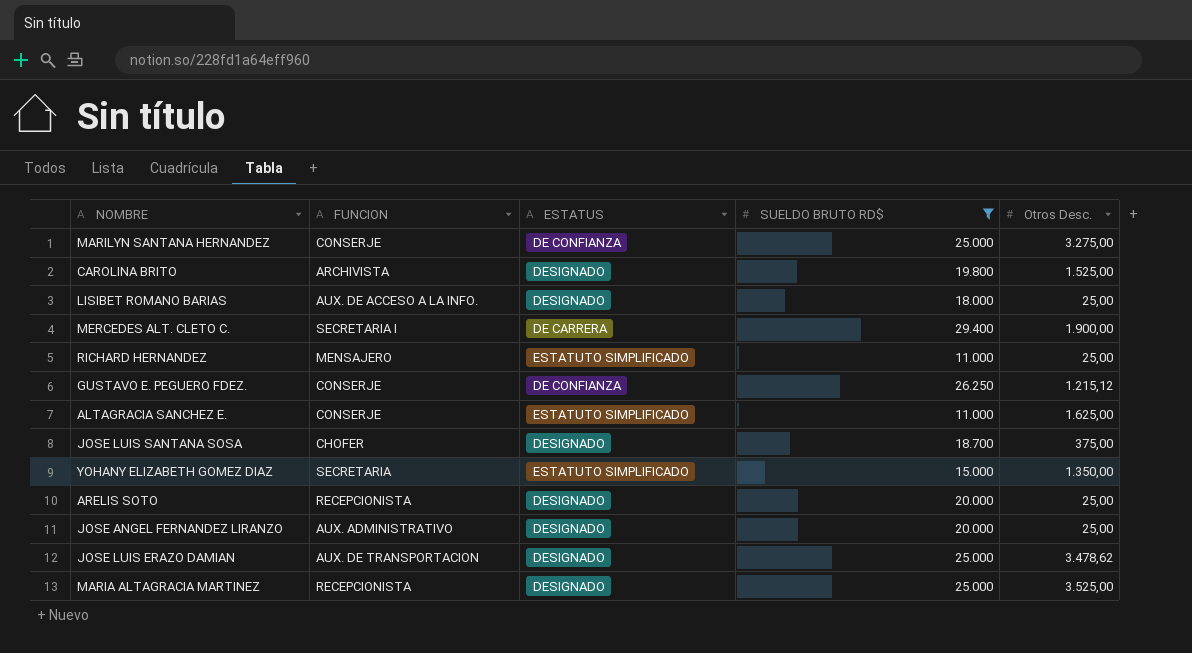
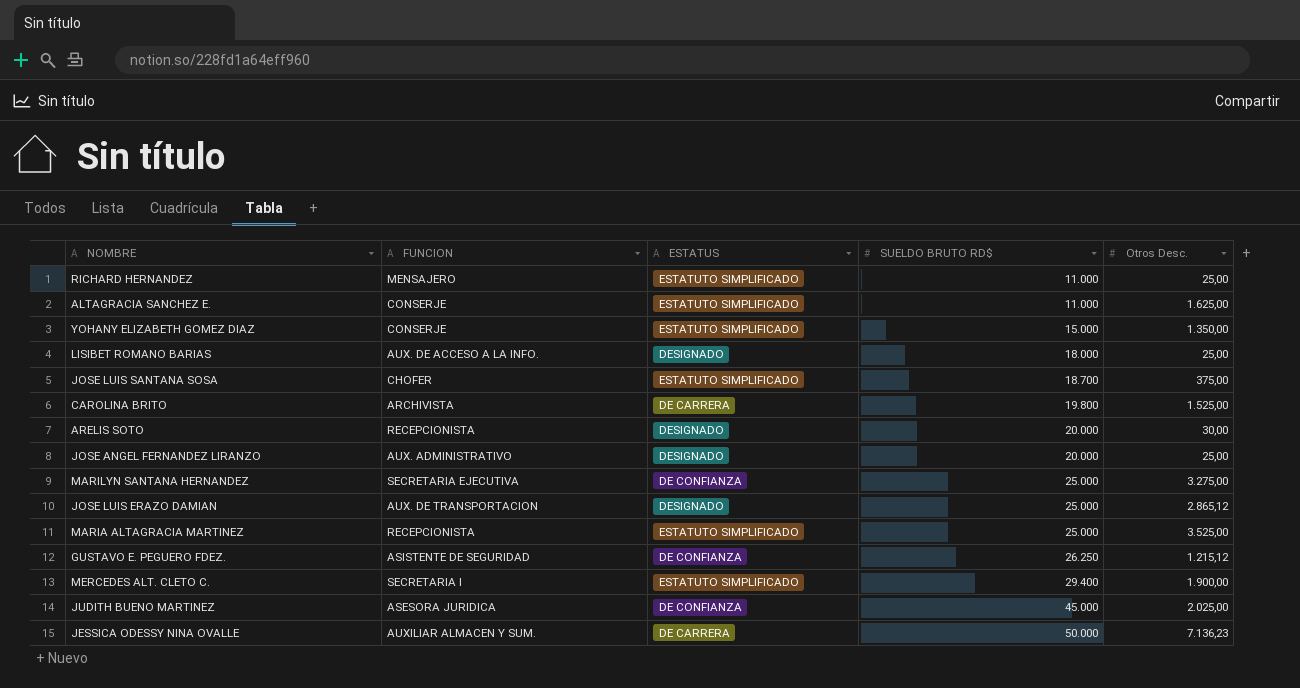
filter: SUELDO BRUTO RD$ <= 29.400 -> none
row order: none -> SUELDO BRUTO RD$ ascending
YOHANY ELIZABETH GOMEZ DIAZ | FUNCION: SECRETARIA -> CONSERJE
JOSE LUIS SANTANA SOSA | ESTATUS: DESIGNADO -> ESTATUTO SIMPLIFICADO
CAROLINA BRITO | ESTATUS: DESIGNADO -> DE CARRERA
ARELIS SOTO | Otros Desc.: 25,00 -> 30,00
MARILYN SANTANA HERNANDEZ | FUNCION: CONSERJE -> SECRETARIA EJECUTIVA
JOSE LUIS ERAZO DAMIAN | Otros Desc.: 3.478,62 -> 2.865,12
MARIA ALTAGRACIA MARTINEZ | ESTATUS: DESIGNADO -> ESTATUTO SIMPLIFICADO
GUSTAVO E. PEGUERO FDEZ. | FUNCION: CONSERJE -> ASISTENTE DE SEGURIDAD
MERCEDES ALT. CLETO C. | ESTATUS: DE CARRERA -> ESTATUTO SIMPLIFICADO

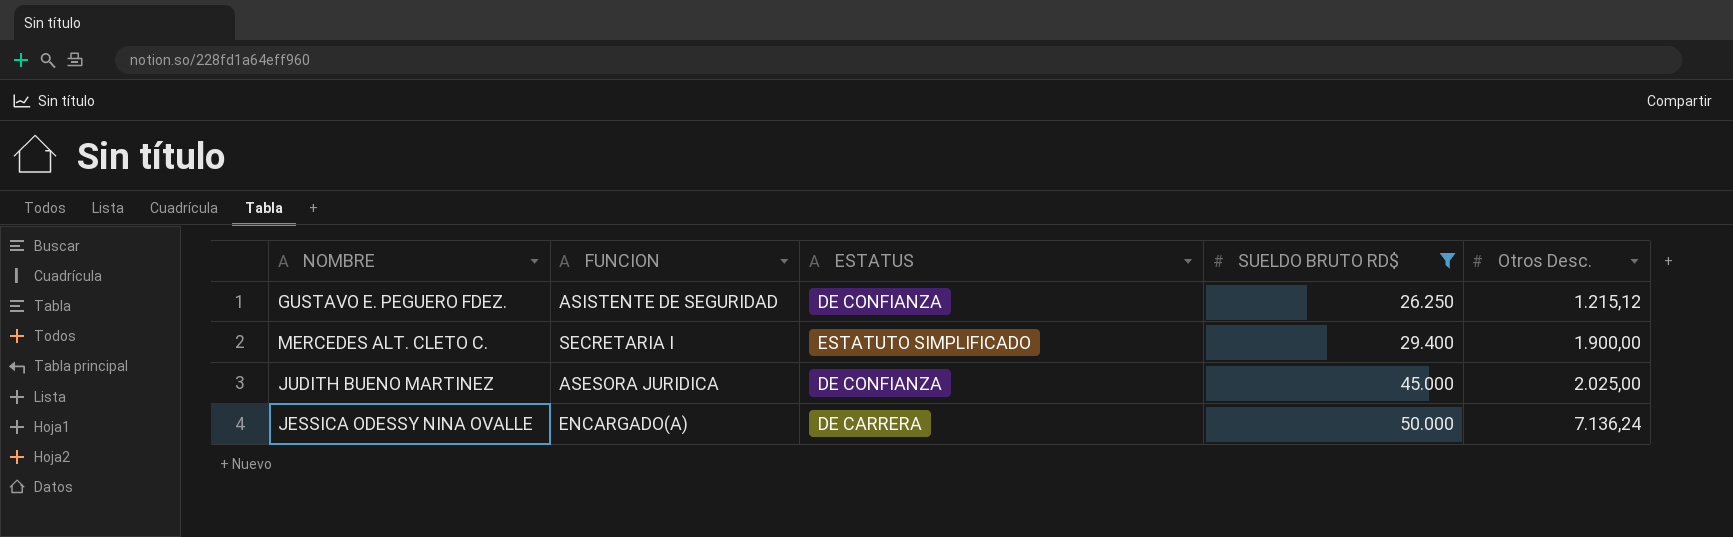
filter: none -> SUELDO BRUTO RD$ >= 26.250
JESSICA ODESSY NINA OVALLE | FUNCION: AUXILIAR ALMACEN Y SUM. -> ENCARGADO(A)
JESSICA ODESSY NINA OVALLE | Otros Desc.: 7.136,23 -> 7.136,24

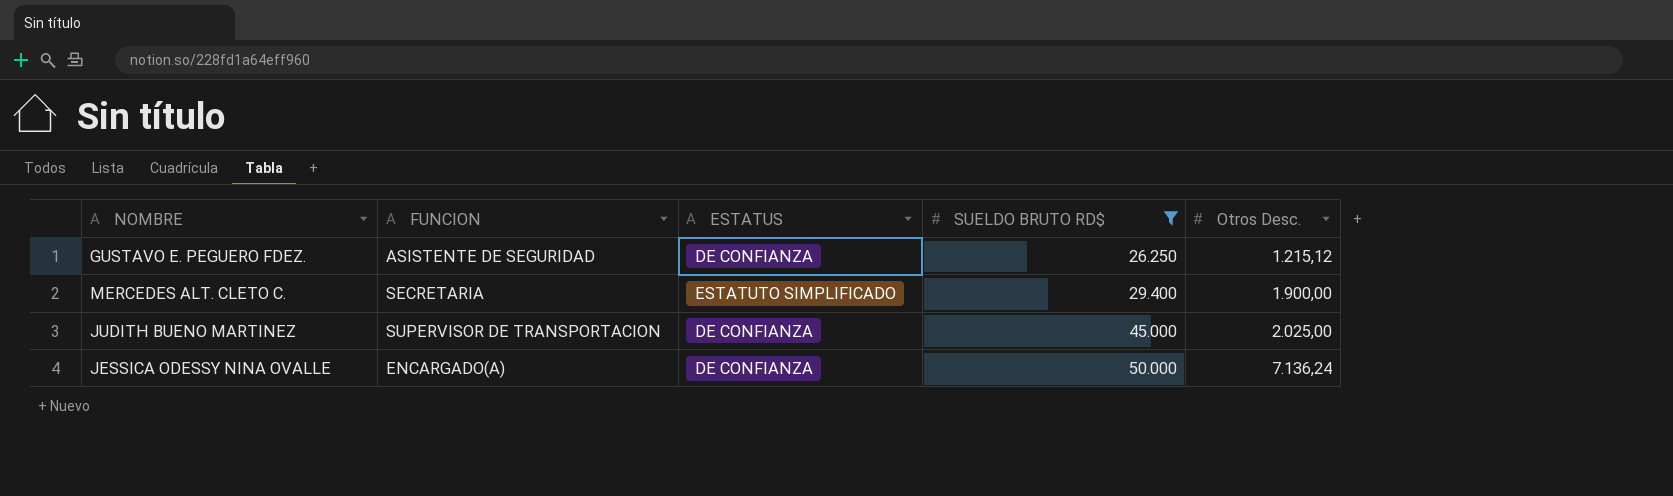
MERCEDES ALT. CLETO C. | FUNCION: SECRETARIA I -> SECRETARIA
JUDITH BUENO MARTINEZ | FUNCION: ASESORA JURIDICA -> SUPERVISOR DE TRANSPORTACION
JESSICA ODESSY NINA OVALLE | ESTATUS: DE CARRERA -> DE CONFIANZA

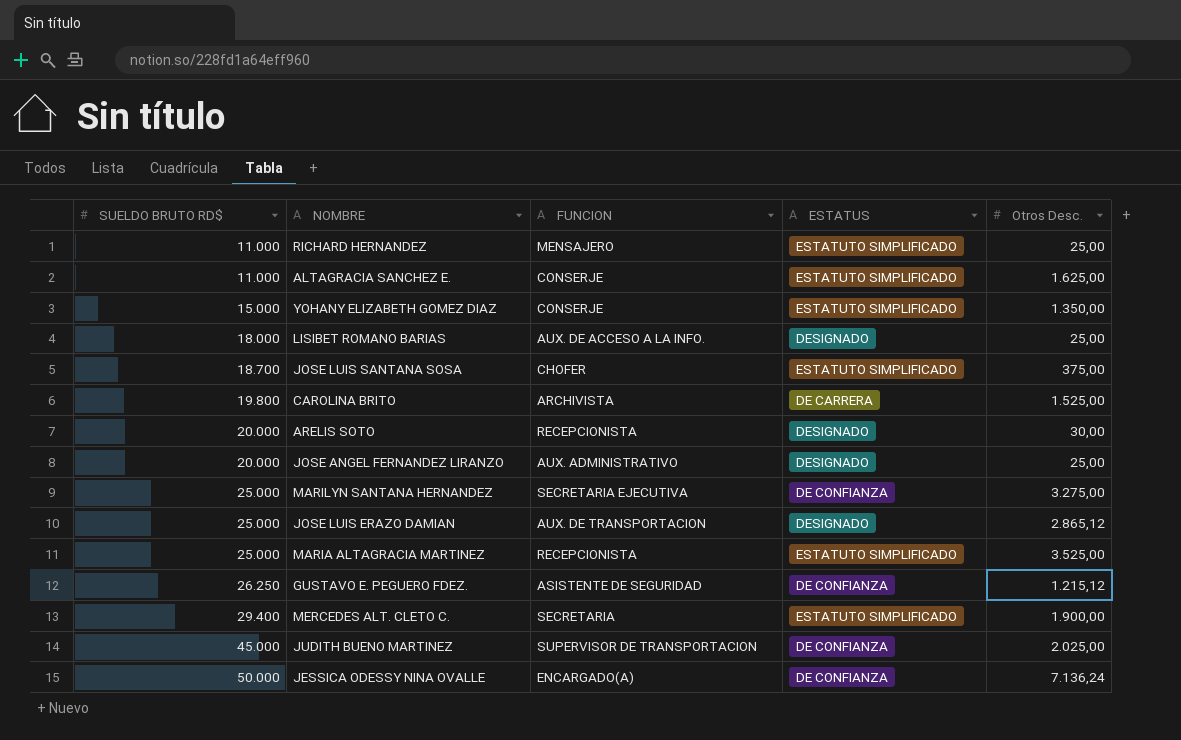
filter: SUELDO BRUTO RD$ >= 26.250 -> none
column SUELDO BRUTO RD$ | position: 4 -> 1

